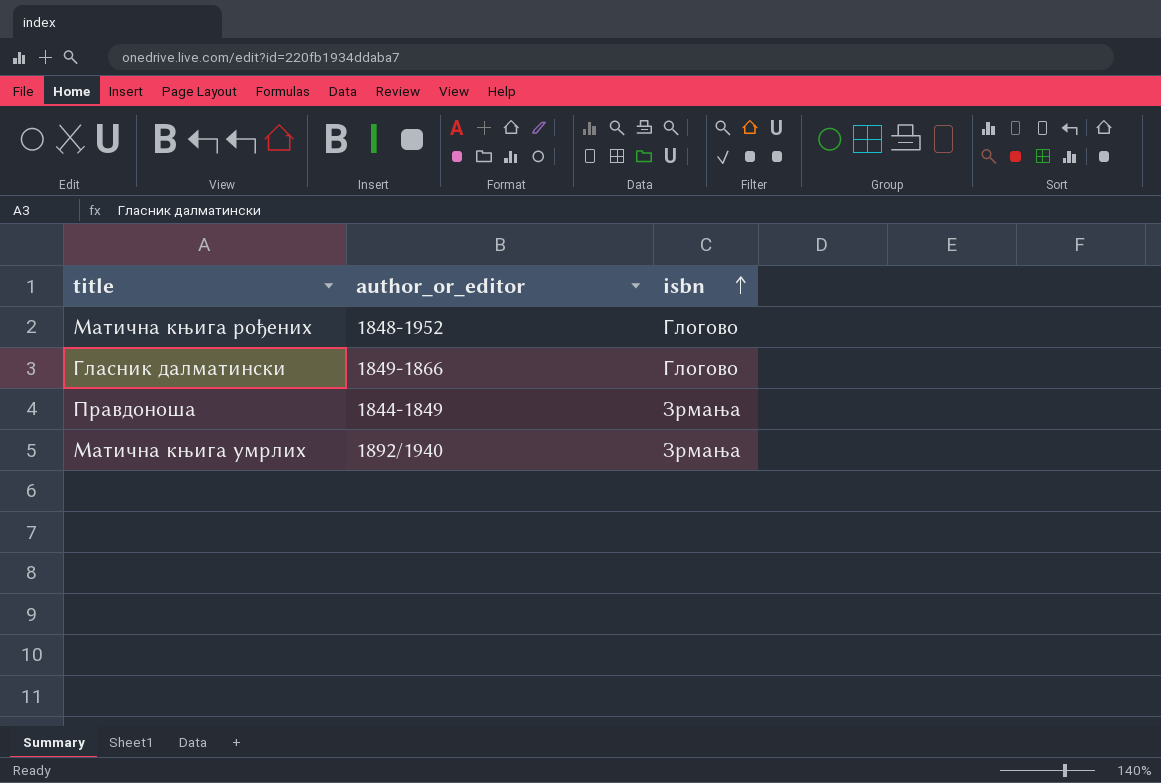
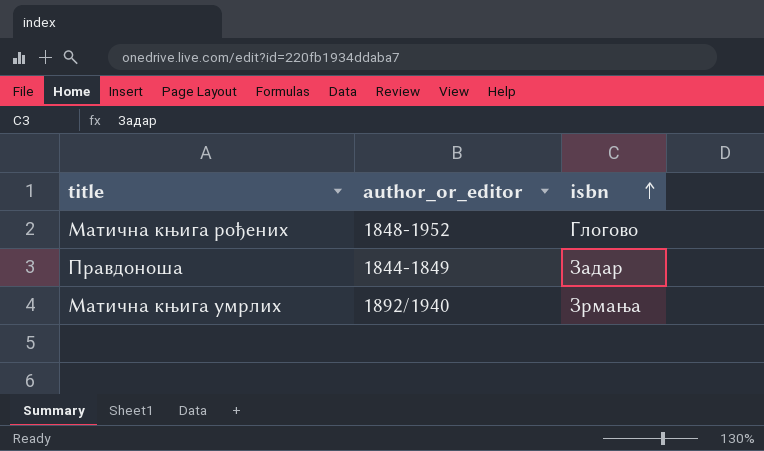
row Гласник далматински: 1849-1866 | Глогово -> none
Правдоноша | isbn: Зрмања -> Задар

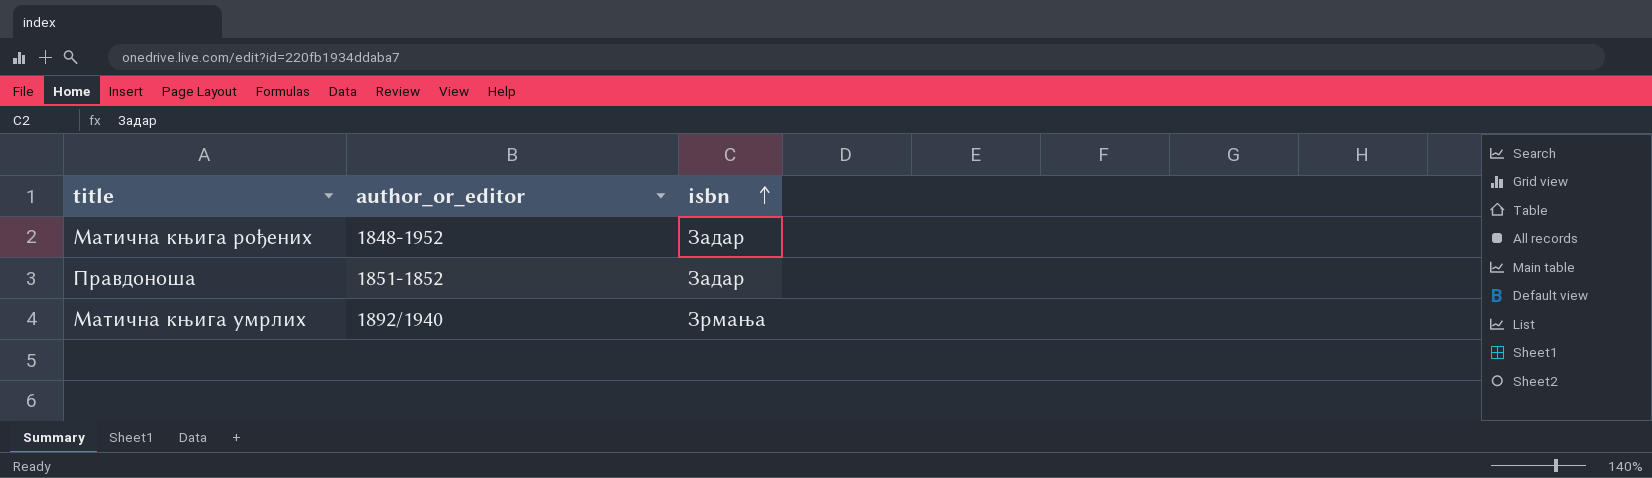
Матична књига рођених | isbn: Глогово -> Задар
Правдоноша | author_or_editor: 1844-1849 -> 1851-1852

